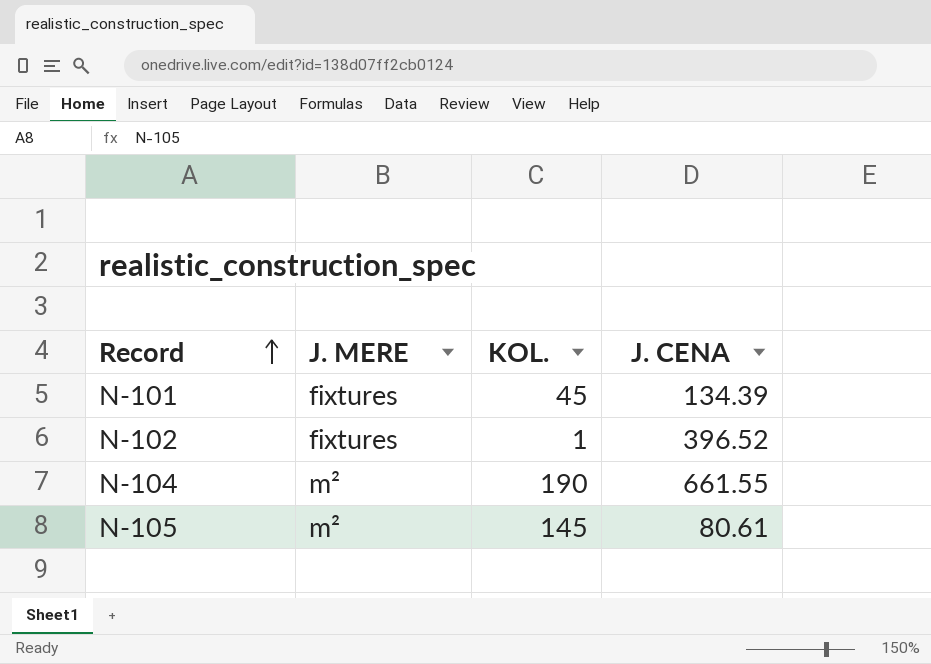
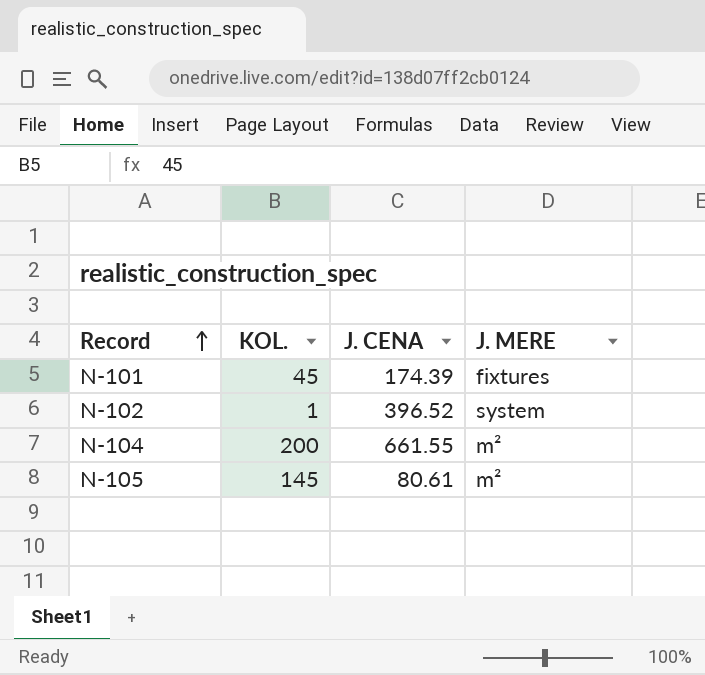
column J. MERE | position: 2 -> 4
N-101 | J. CENA: 134.39 -> 174.39
N-102 | J. MERE: fixtures -> system
N-104 | KOL.: 190 -> 200

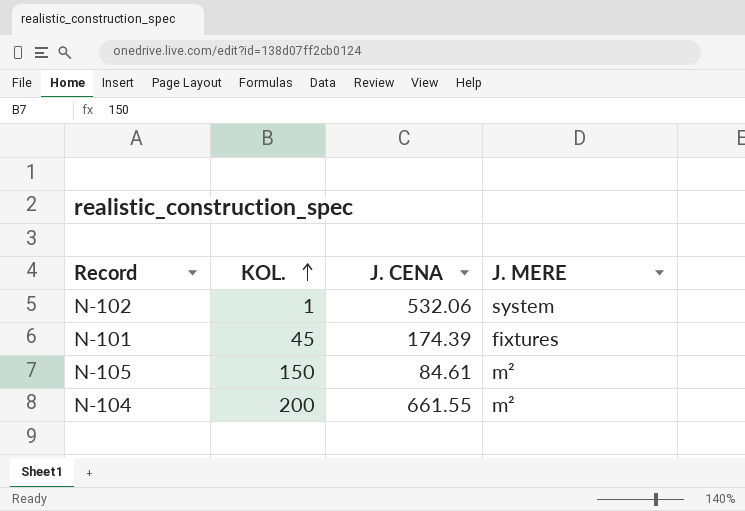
row order: Record ascending -> KOL. ascending
N-102 | J. CENA: 396.52 -> 532.06
N-105 | KOL.: 145 -> 150
N-105 | J. CENA: 80.61 -> 84.61

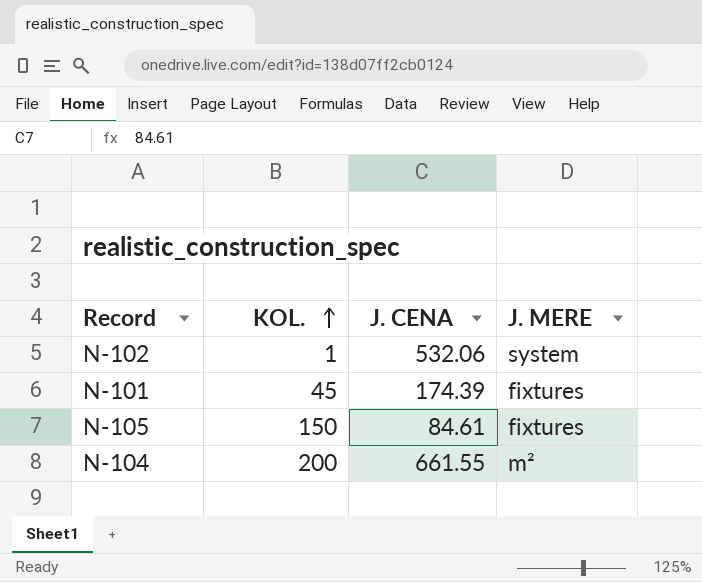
N-105 | J. MERE: m² -> fixtures

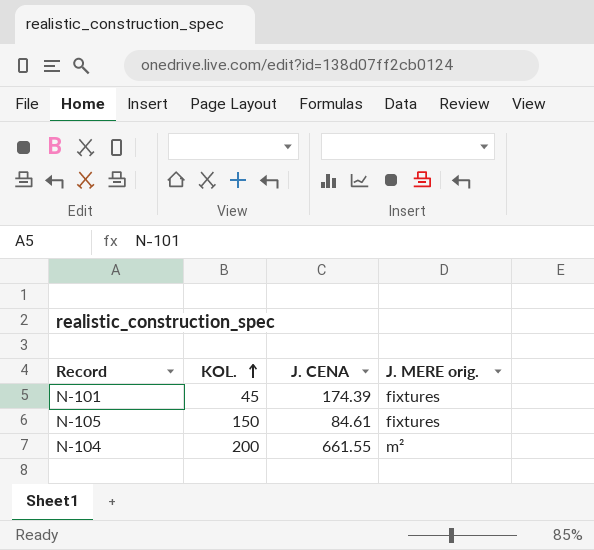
column name: J. MERE -> J. MERE orig.
row N-102: 1 | 532.06 | system -> none

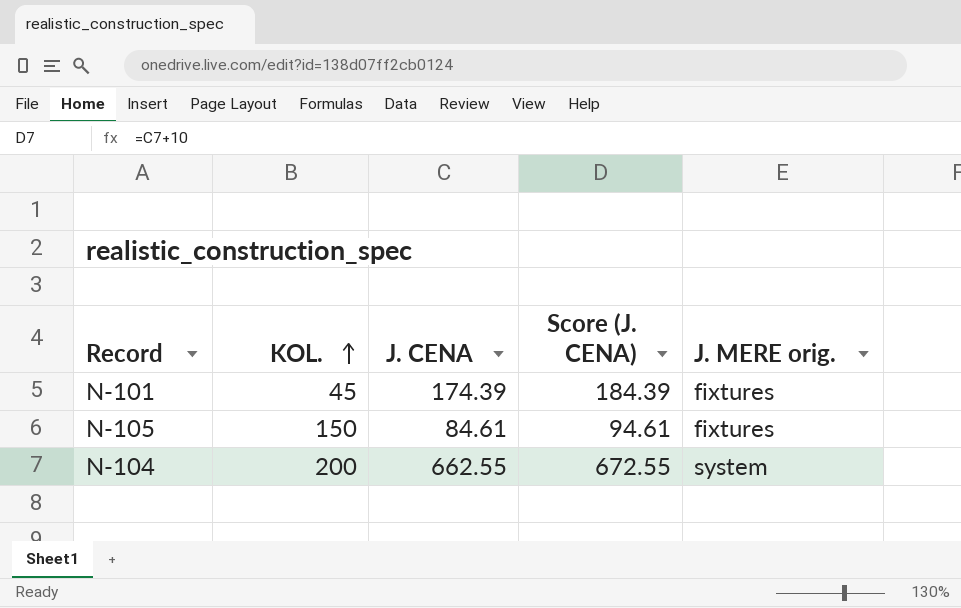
column Score (J. CENA) | formula: none -> [J. CENA] + 10
N-104 | J. CENA: 661.55 -> 662.55
N-104 | J. MERE orig.: m² -> system

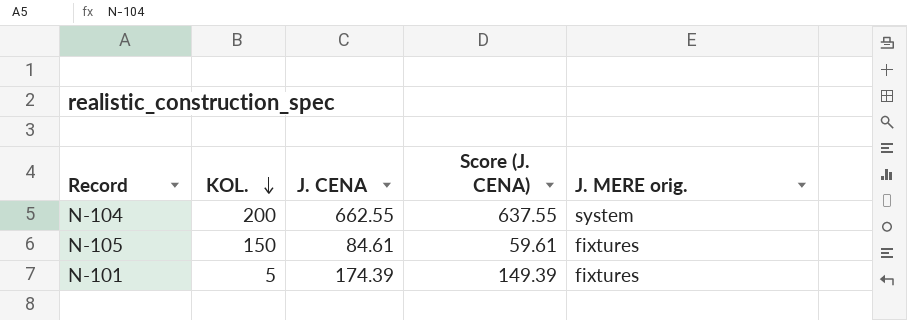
row order: KOL. ascending -> KOL. descending
column Score (J. CENA) | formula: [J. CENA] + 10 -> [J. CENA] - 25
N-101 | KOL.: 45 -> 5

